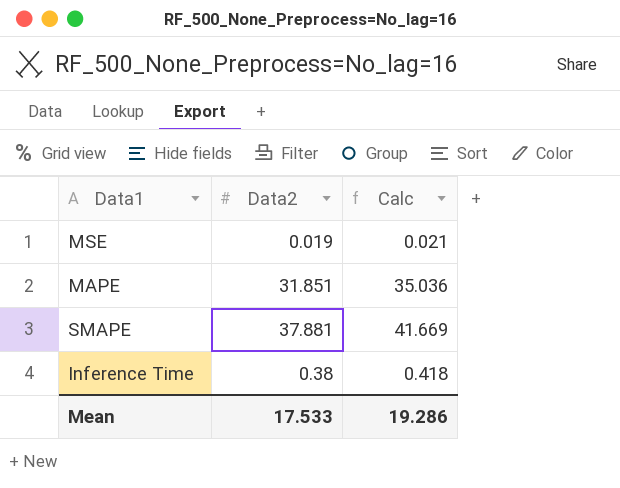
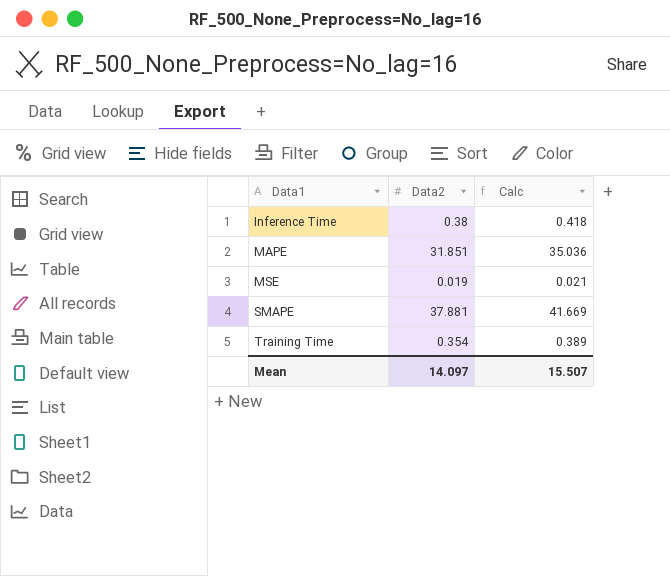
row order: none -> Data1 ascending
row Training Time: none -> 0.354 | 0.389
Mean | Data2: 17.533 -> 14.097
Mean | Calc: 19.286 -> 15.507

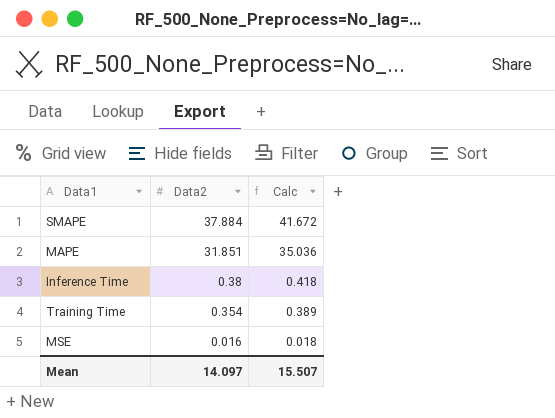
row order: Data1 ascending -> Data2 descending
SMAPE | Data2: 37.881 -> 37.884
SMAPE | Calc: 41.669 -> 41.672
MSE | Data2: 0.019 -> 0.016
MSE | Calc: 0.021 -> 0.018

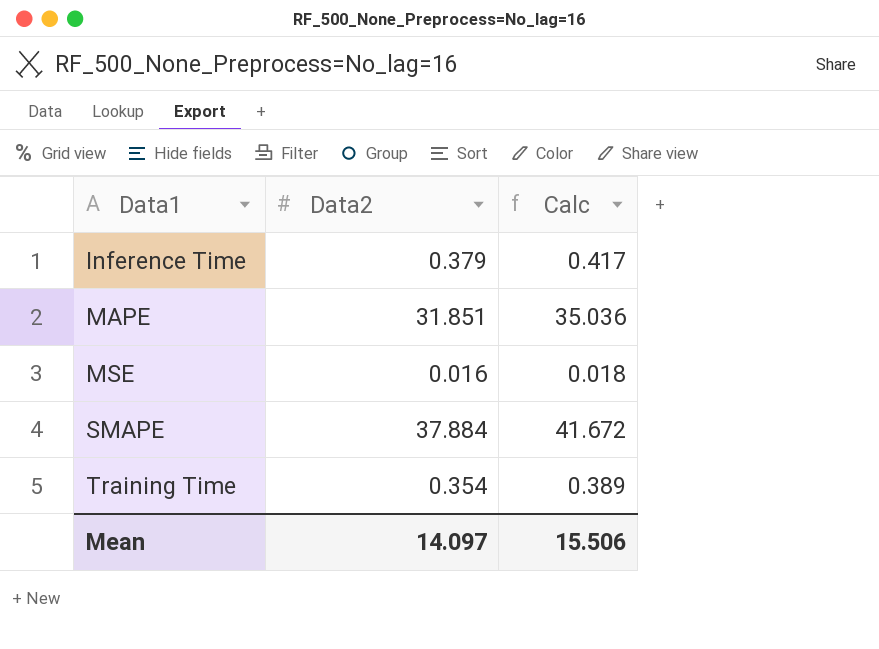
row order: Data2 descending -> Data1 ascending
Inference Time | Data2: 0.38 -> 0.379
Inference Time | Calc: 0.418 -> 0.417
Mean | Calc: 15.507 -> 15.506

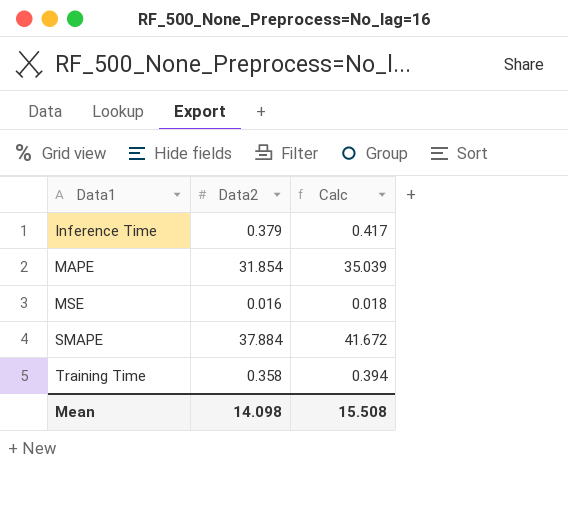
MAPE | Data2: 31.851 -> 31.854
MAPE | Calc: 35.036 -> 35.039
Training Time | Data2: 0.354 -> 0.358
Training Time | Calc: 0.389 -> 0.394
Mean | Data2: 14.097 -> 14.098
Mean | Calc: 15.506 -> 15.508

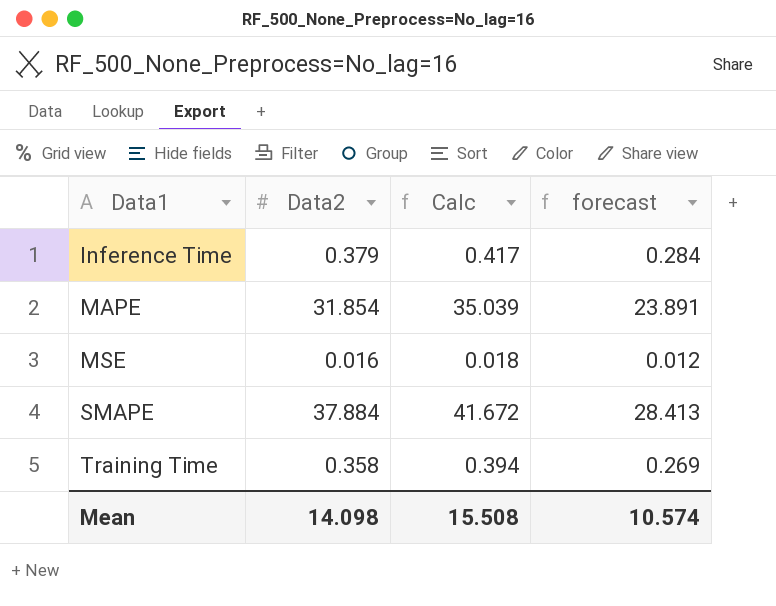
column forecast | formula: none -> [Data2] * 0.75

